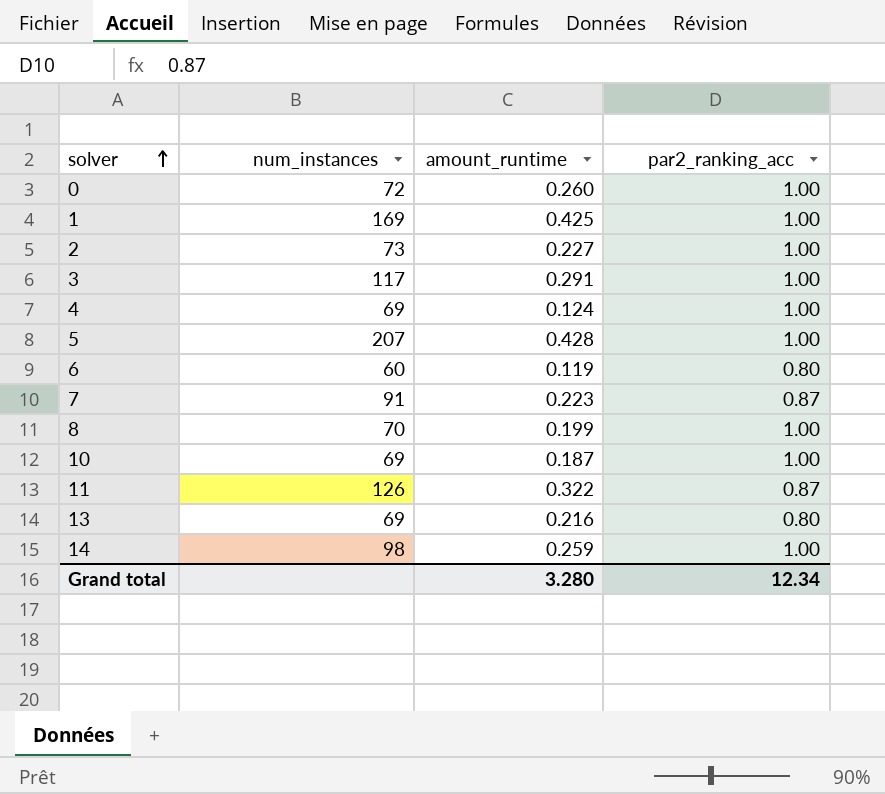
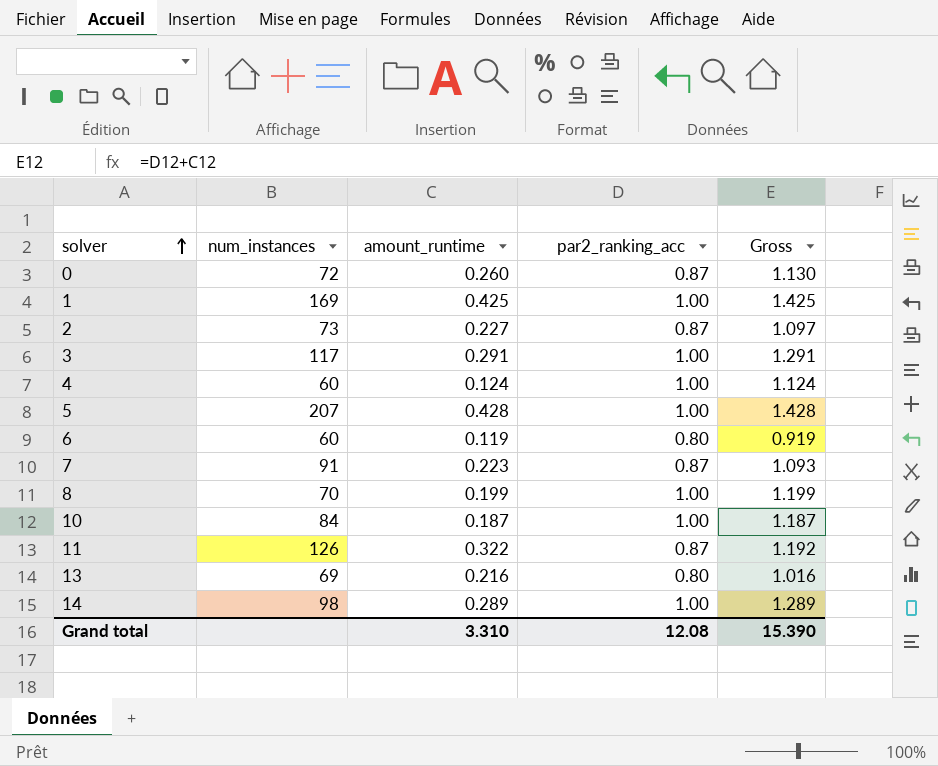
column Gross | formula: none -> [amount_runtime] + [par2_ranking_acc]
0 | par2_ranking_acc: 1.00 -> 0.87
2 | par2_ranking_acc: 1.00 -> 0.87
4 | num_instances: 69 -> 60
10 | num_instances: 69 -> 84
14 | amount_runtime: 0.259 -> 0.289
Grand total | amount_runtime: 3.280 -> 3.310
Grand total | par2_ranking_acc: 12.34 -> 12.08

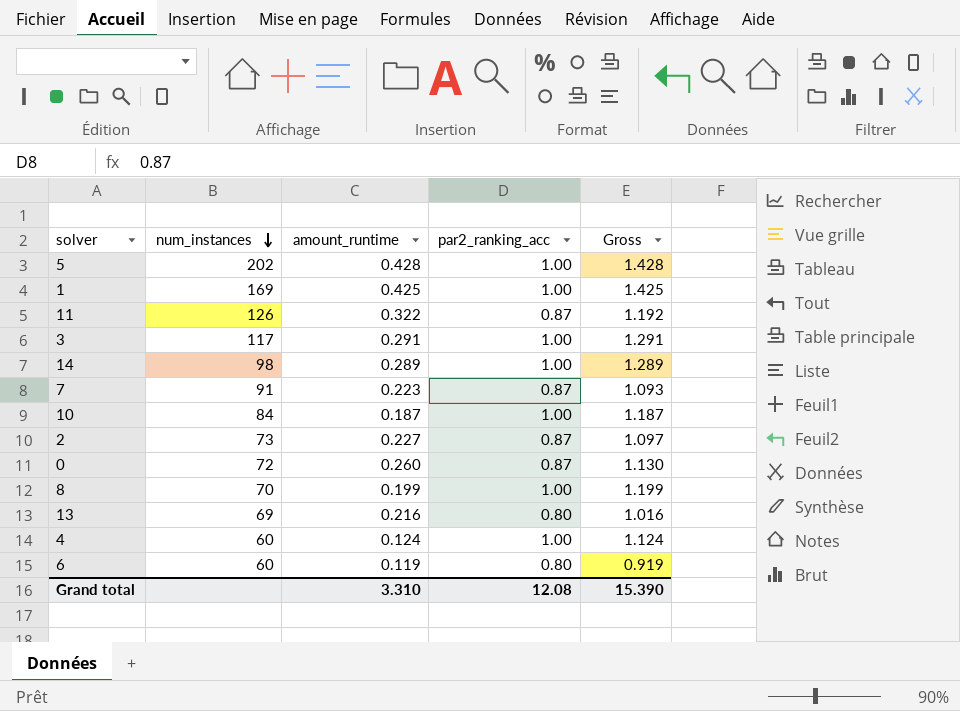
row order: solver ascending -> num_instances descending
5 | num_instances: 207 -> 202

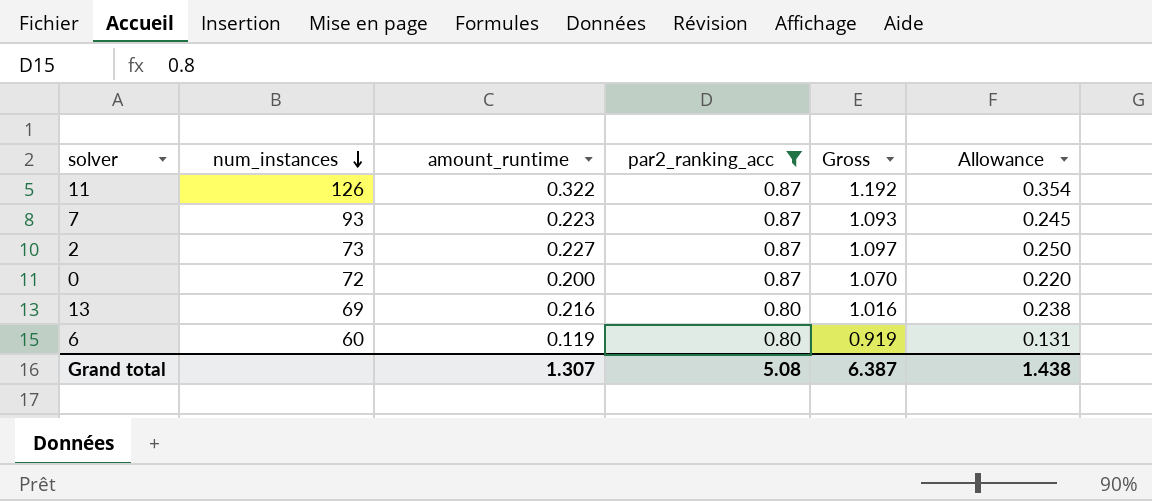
filter: none -> par2_ranking_acc != 1.00
column Allowance | formula: none -> [amount_runtime] * 1.1
7 | num_instances: 91 -> 93
0 | amount_runtime: 0.260 -> 0.200
0 | Gross: 1.130 -> 1.070
Grand total | amount_runtime: 3.310 -> 1.307
Grand total | par2_ranking_acc: 12.08 -> 5.08
Grand total | Gross: 15.390 -> 6.387

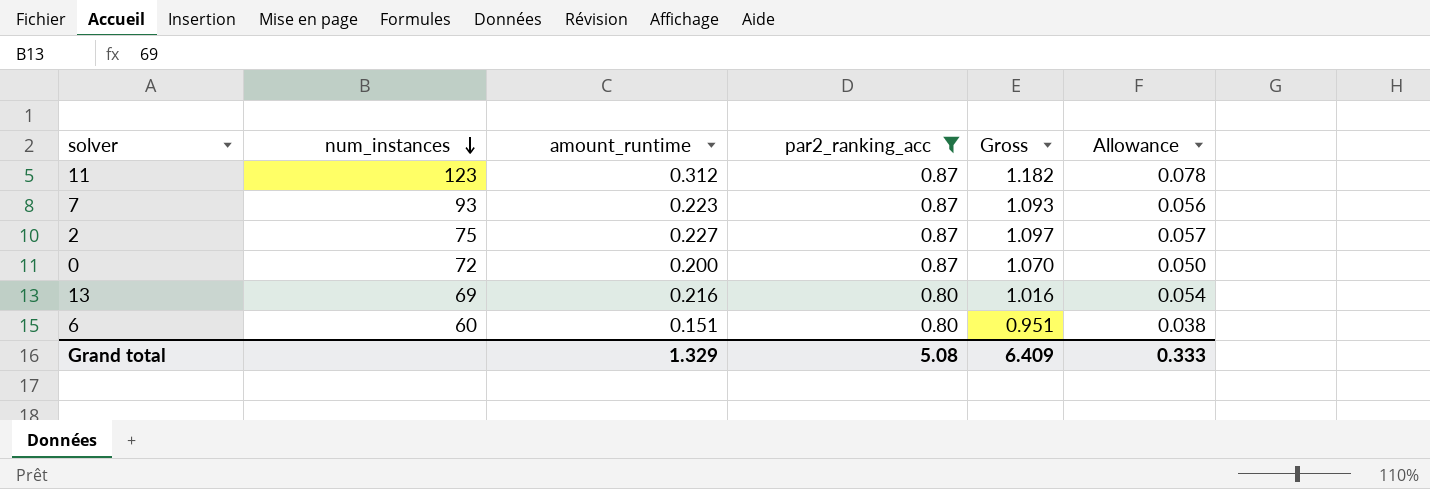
column Allowance | formula: [amount_runtime] * 1.1 -> [amount_runtime] * 0.25
11 | num_instances: 126 -> 123
11 | amount_runtime: 0.322 -> 0.312
11 | Gross: 1.192 -> 1.182
2 | num_instances: 73 -> 75
6 | amount_runtime: 0.119 -> 0.151
6 | Gross: 0.919 -> 0.951
Grand total | amount_runtime: 1.307 -> 1.329
Grand total | Gross: 6.387 -> 6.409
Grand total | Allowance: 1.438 -> 0.333

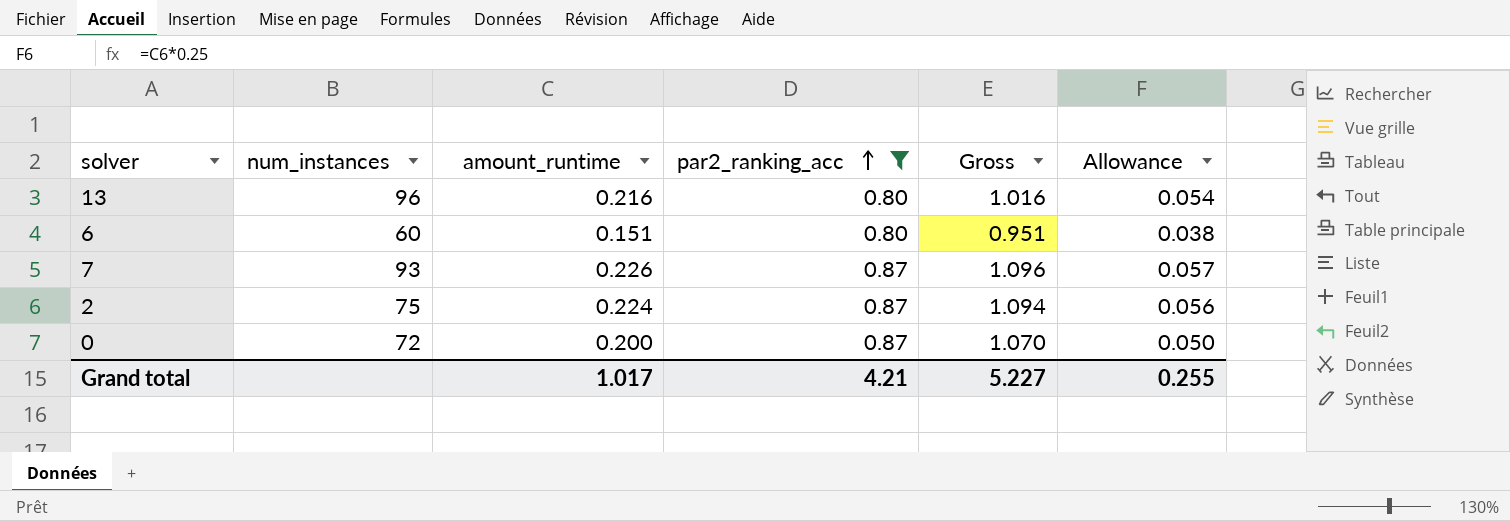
row order: num_instances descending -> par2_ranking_acc ascending
row 11: 123 | 0.312 | 0.87 | 1.182 | 0.078 -> none
13 | num_instances: 69 -> 96
7 | amount_runtime: 0.223 -> 0.226
7 | Gross: 1.093 -> 1.096
7 | Allowance: 0.056 -> 0.057
2 | amount_runtime: 0.227 -> 0.224
2 | Gross: 1.097 -> 1.094
2 | Allowance: 0.057 -> 0.056
Grand total | amount_runtime: 1.329 -> 1.017
Grand total | par2_ranking_acc: 5.08 -> 4.21
Grand total | Gross: 6.409 -> 5.227
Grand total | Allowance: 0.333 -> 0.255

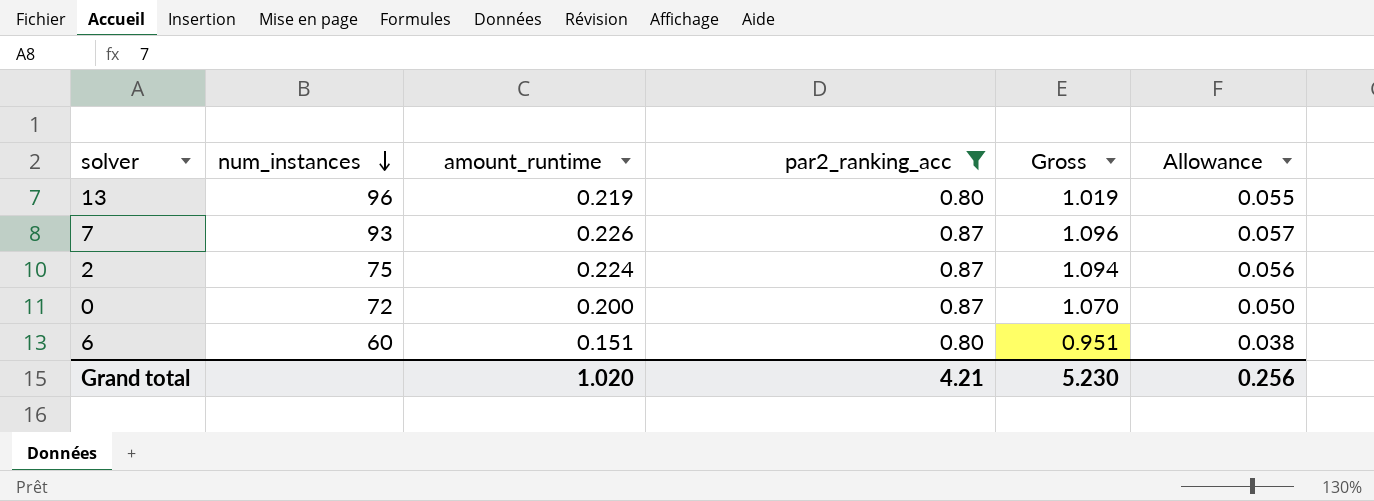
row order: par2_ranking_acc ascending -> num_instances descending
13 | amount_runtime: 0.216 -> 0.219
13 | Gross: 1.016 -> 1.019
13 | Allowance: 0.054 -> 0.055
Grand total | amount_runtime: 1.017 -> 1.020
Grand total | Gross: 5.227 -> 5.230
Grand total | Allowance: 0.255 -> 0.256

